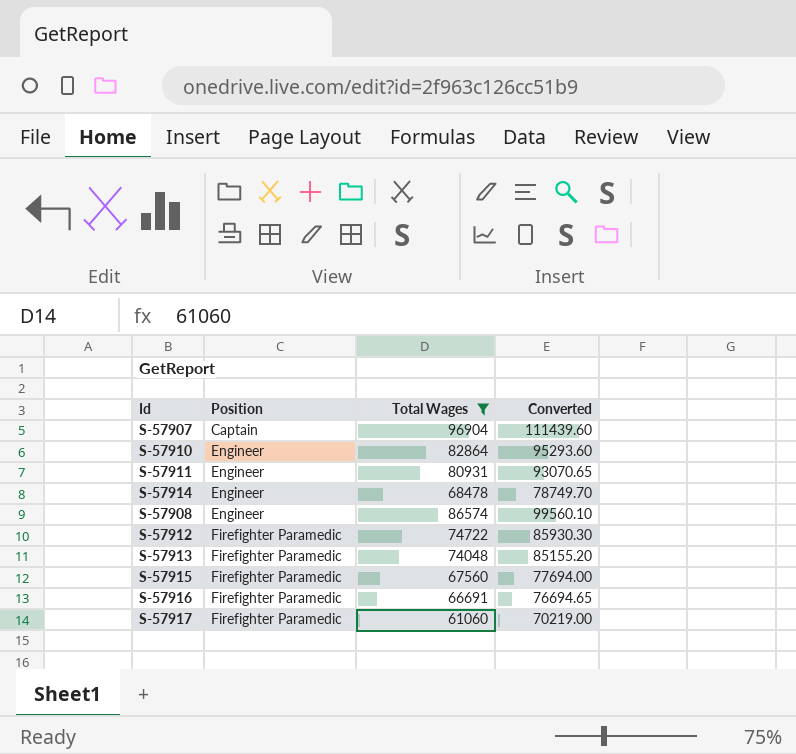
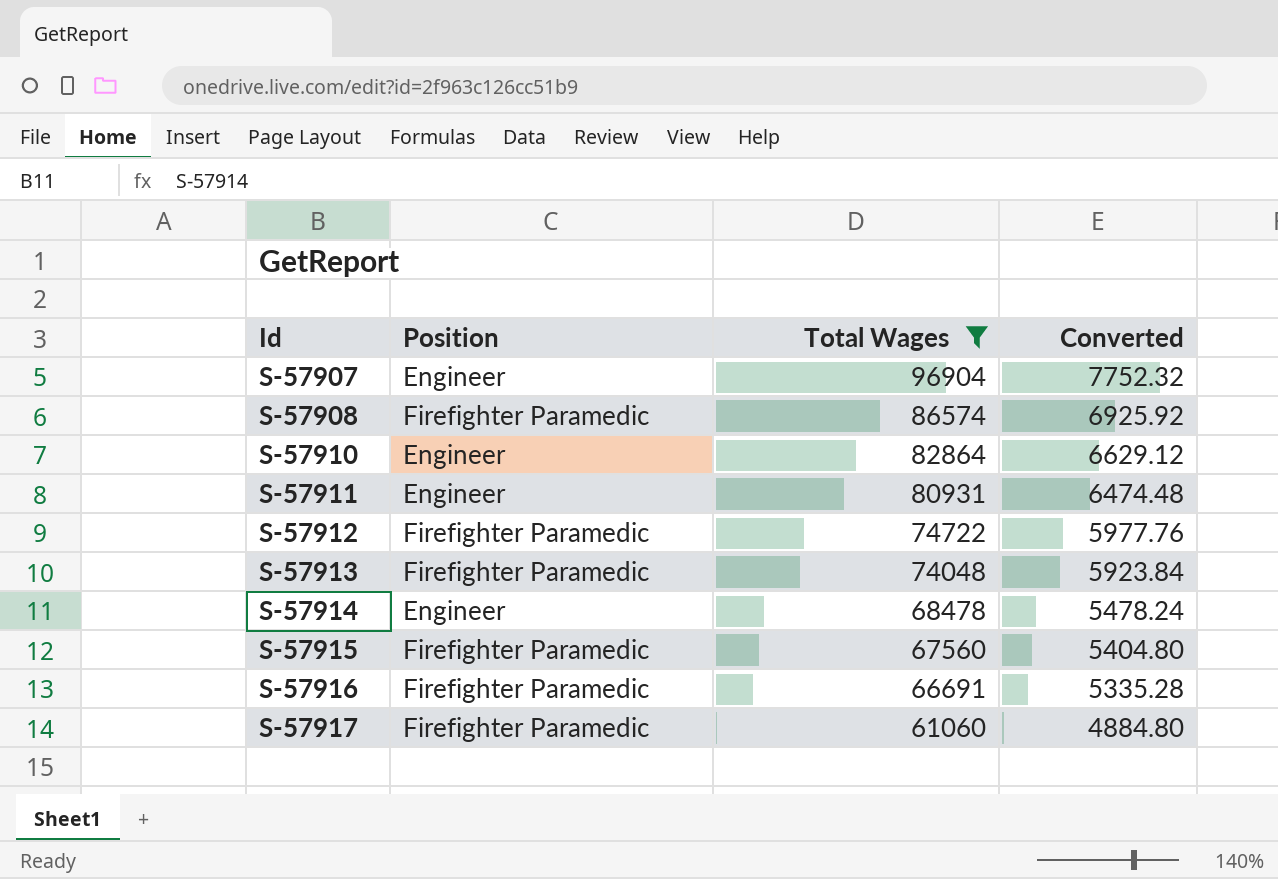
row order: Position ascending -> Id ascending
column Converted | formula: [Total Wages] * 1.15 -> [Total Wages] * 0.08
S-57907 | Position: Captain -> Engineer
S-57908 | Position: Engineer -> Firefighter Paramedic

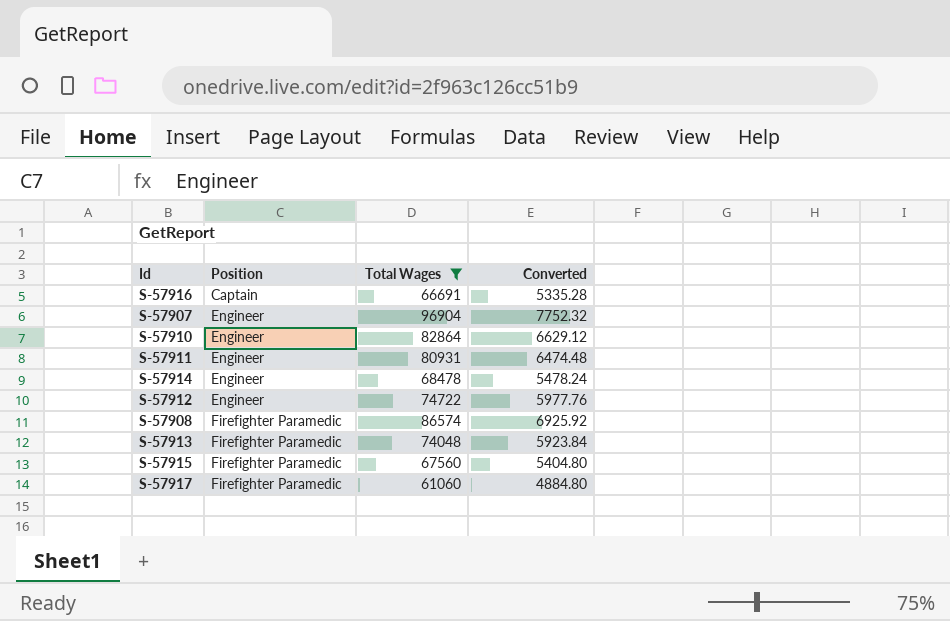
row order: Id ascending -> Position ascending
S-57916 | Position: Firefighter Paramedic -> Captain
S-57912 | Position: Firefighter Paramedic -> Engineer

